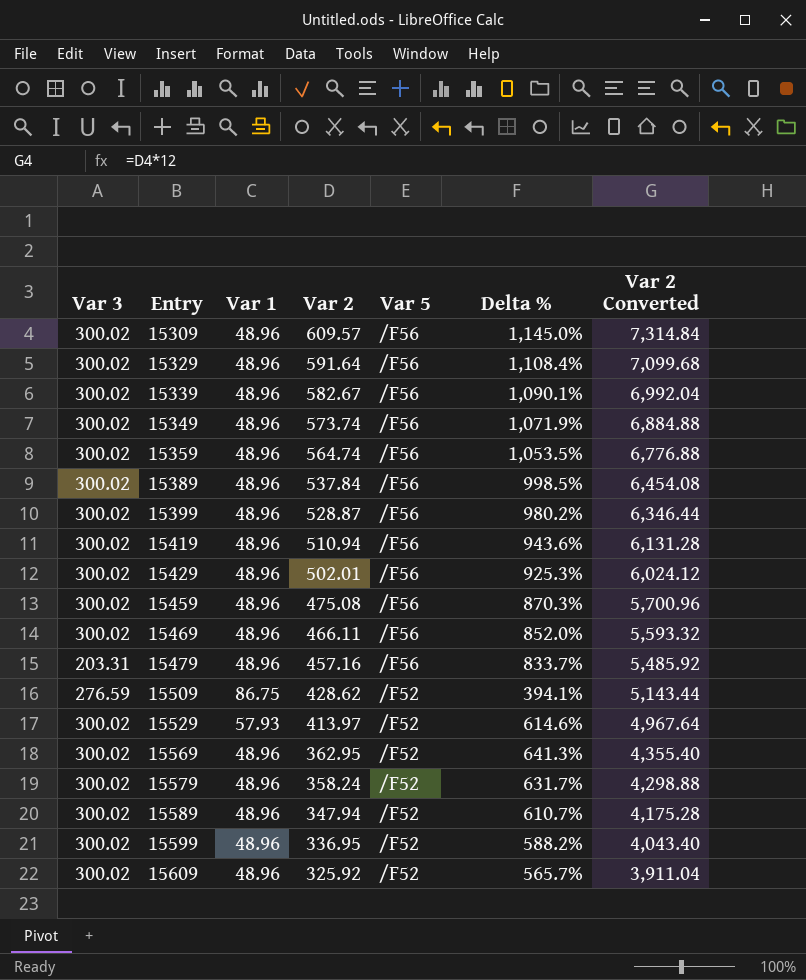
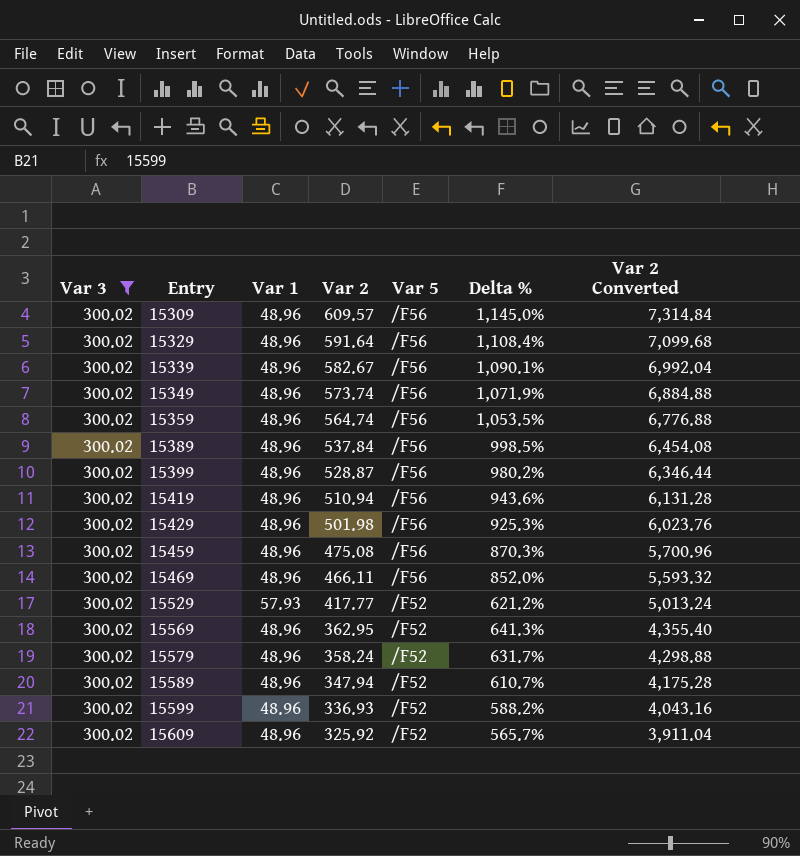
filter: none -> Var 3 = 300.02
15429 | Var 2: 502.01 -> 501.98
15429 | Var 2 Converted: 6,024.12 -> 6,023.76
15529 | Var 2: 413.97 -> 417.77
15529 | Delta %: 614.6% -> 621.2%
15529 | Var 2 Converted: 4,967.64 -> 5,013.24
15599 | Var 2: 336.95 -> 336.93
15599 | Var 2 Converted: 4,043.40 -> 4,043.16

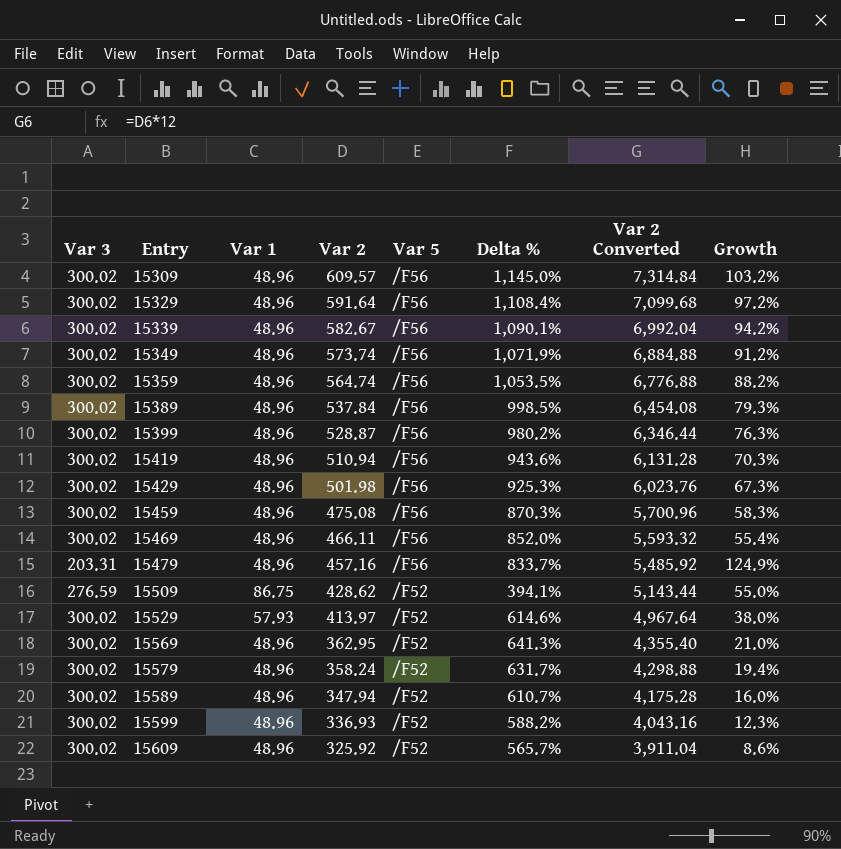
filter: Var 3 = 300.02 -> none
column Growth | formula: none -> ([Var 2] - [Var 3]) / [Var 3]
15529 | Var 2: 417.77 -> 413.97
15529 | Delta %: 621.2% -> 614.6%
15529 | Var 2 Converted: 5,013.24 -> 4,967.64

